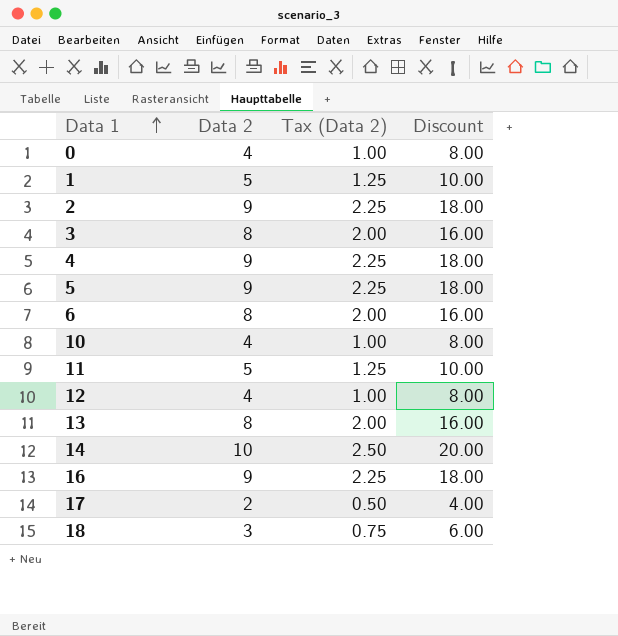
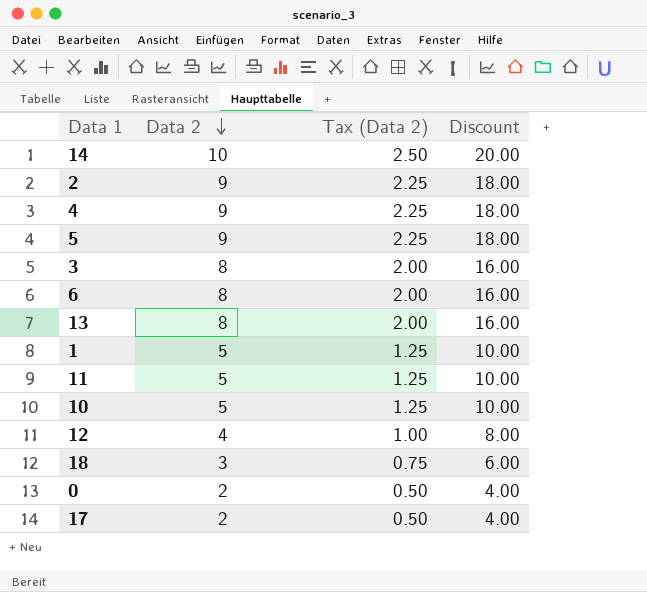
row order: Data 1 ascending -> Data 2 descending
row 16: 9 | 2.25 | 18.00 -> none
10 | Data 2: 4 -> 5
10 | Tax (Data 2): 1.00 -> 1.25
10 | Discount: 8.00 -> 10.00
0 | Data 2: 4 -> 2
0 | Tax (Data 2): 1.00 -> 0.50
0 | Discount: 8.00 -> 4.00

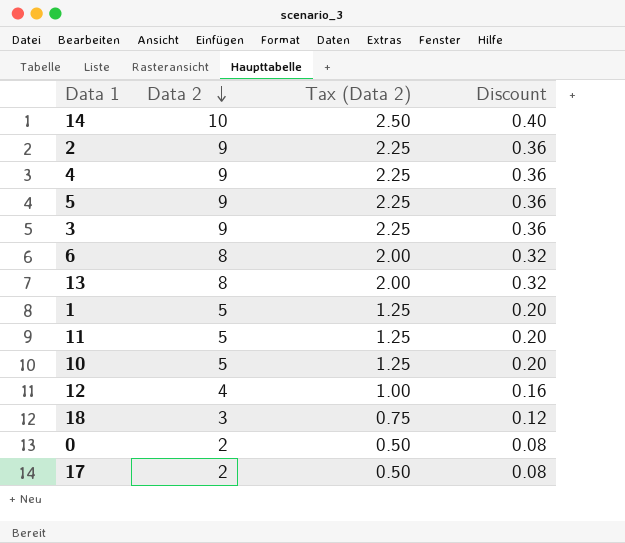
column Discount | formula: [Data 2] * 2 -> [Data 2] * 0.04
3 | Data 2: 8 -> 9
3 | Tax (Data 2): 2.00 -> 2.25

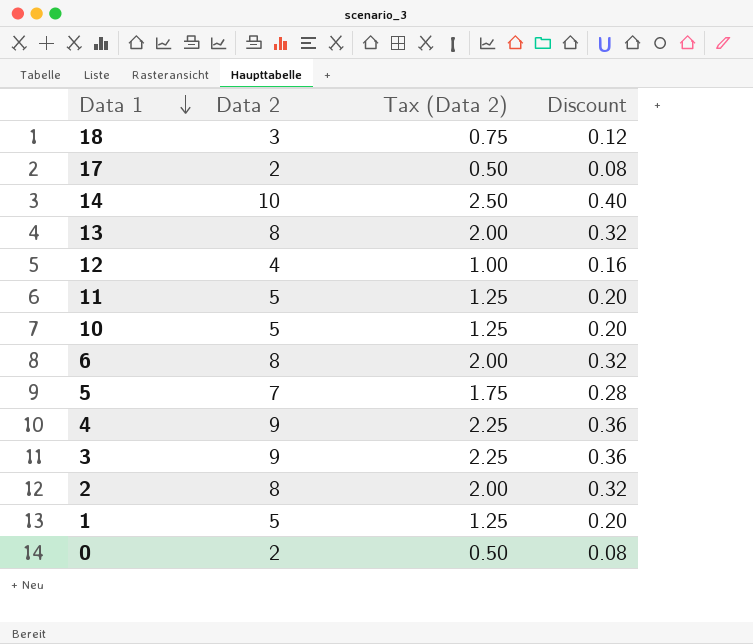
row order: Data 2 descending -> Data 1 descending
5 | Data 2: 9 -> 7
5 | Tax (Data 2): 2.25 -> 1.75
5 | Discount: 0.36 -> 0.28
2 | Data 2: 9 -> 8
2 | Tax (Data 2): 2.25 -> 2.00
2 | Discount: 0.36 -> 0.32

